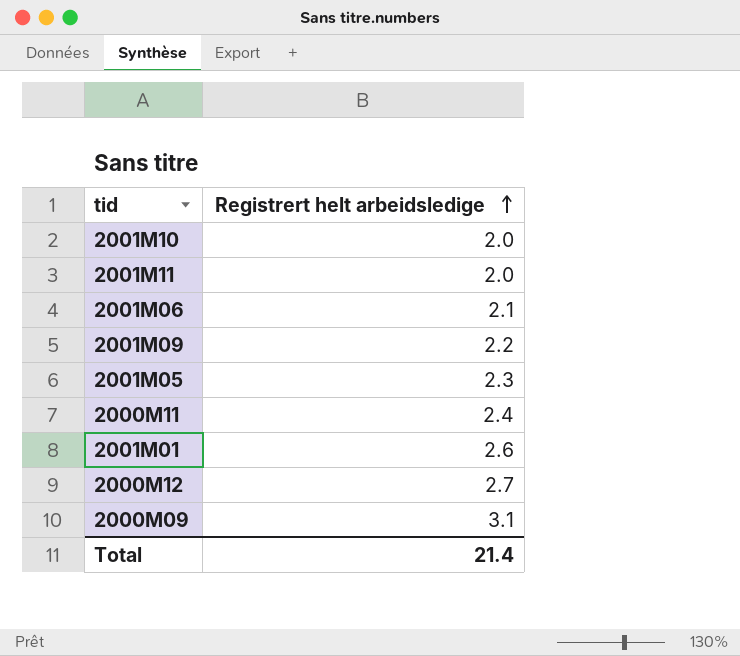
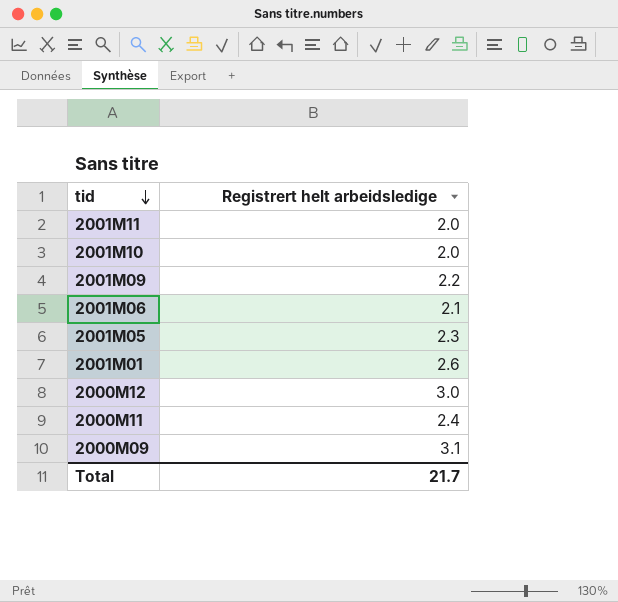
row order: Registrert helt arbeidsledige ascending -> tid descending
2000M12 | Registrert helt arbeidsledige: 2.7 -> 3.0
Total | Registrert helt arbeidsledige: 21.4 -> 21.7

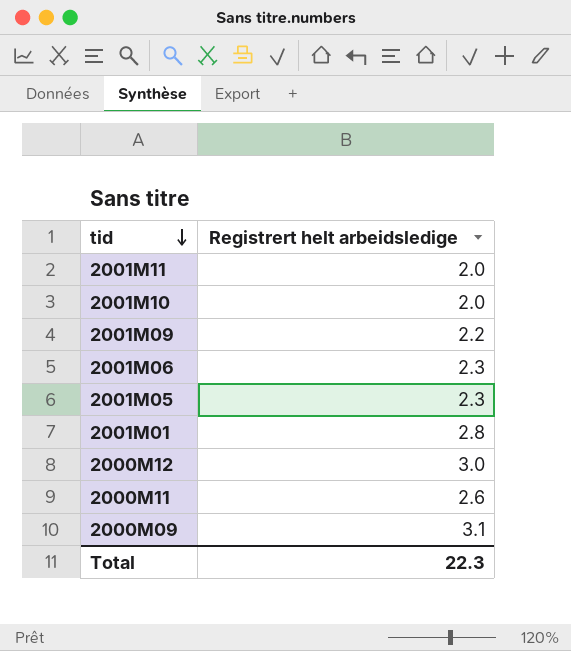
2001M06 | Registrert helt arbeidsledige: 2.1 -> 2.3
2001M01 | Registrert helt arbeidsledige: 2.6 -> 2.8
2000M11 | Registrert helt arbeidsledige: 2.4 -> 2.6
Total | Registrert helt arbeidsledige: 21.7 -> 22.3

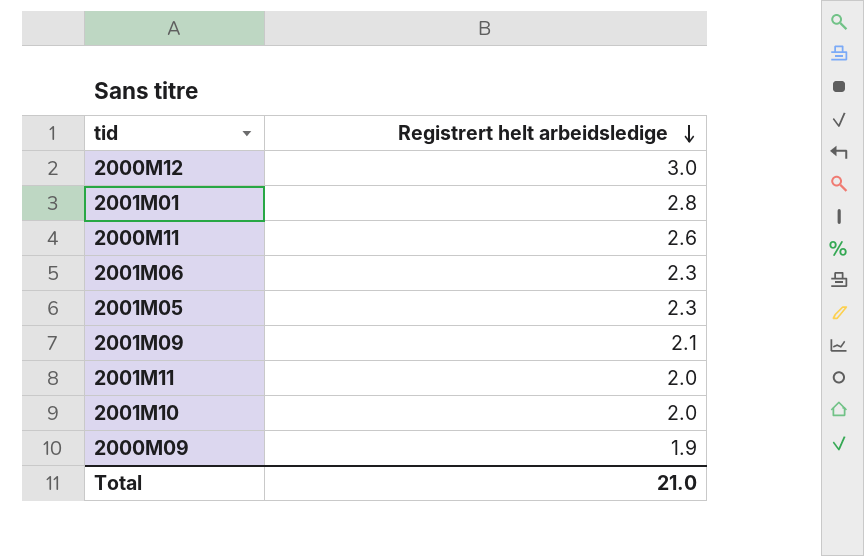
row order: tid descending -> Registrert helt arbeidsledige descending
2001M09 | Registrert helt arbeidsledige: 2.2 -> 2.1
2000M09 | Registrert helt arbeidsledige: 3.1 -> 1.9
Total | Registrert helt arbeidsledige: 22.3 -> 21.0

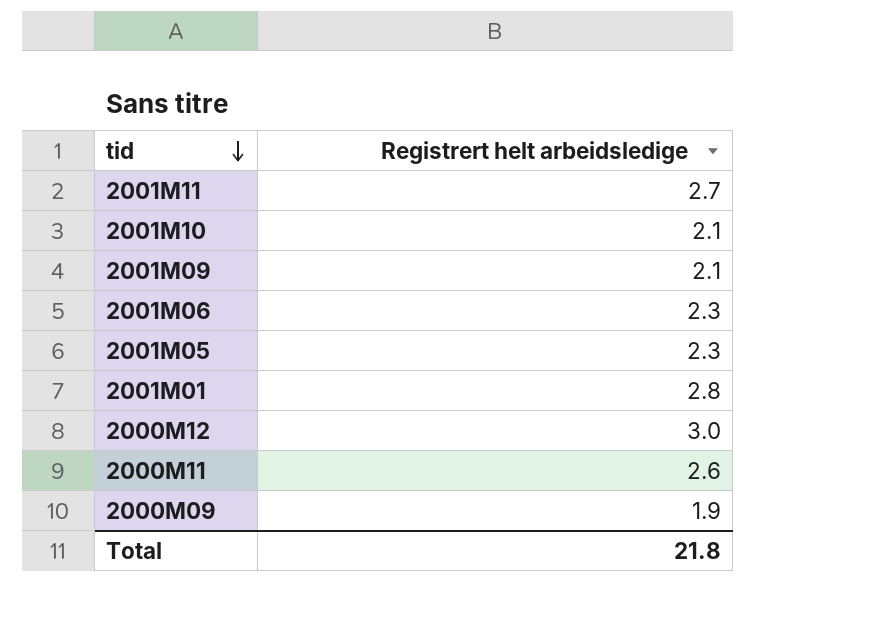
row order: Registrert helt arbeidsledige descending -> tid descending
2001M11 | Registrert helt arbeidsledige: 2.0 -> 2.7
2001M10 | Registrert helt arbeidsledige: 2.0 -> 2.1
Total | Registrert helt arbeidsledige: 21.0 -> 21.8

